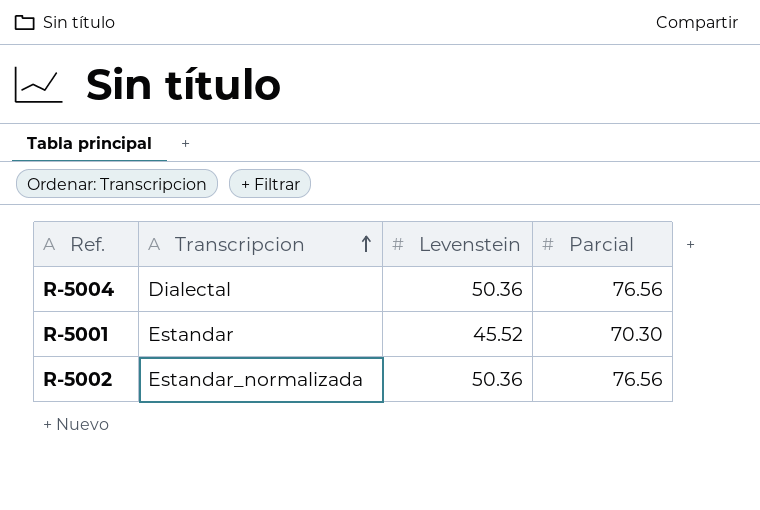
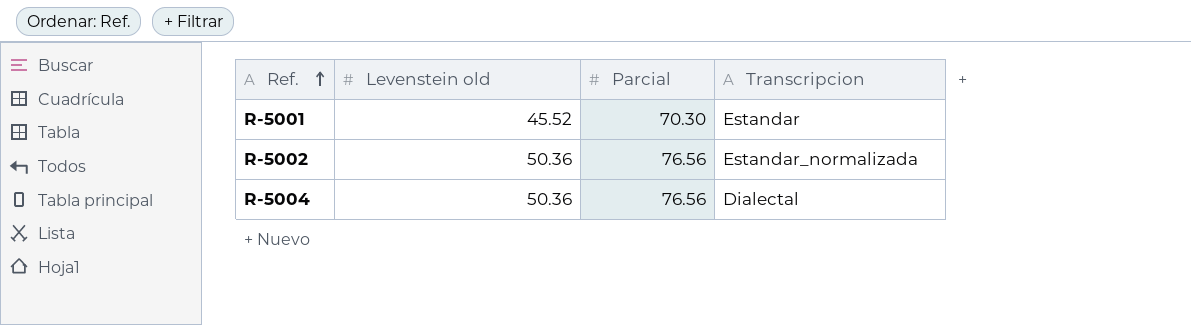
row order: Transcripcion ascending -> Ref. ascending
column name: Levenstein -> Levenstein old
column Transcripcion | position: 2 -> 4

